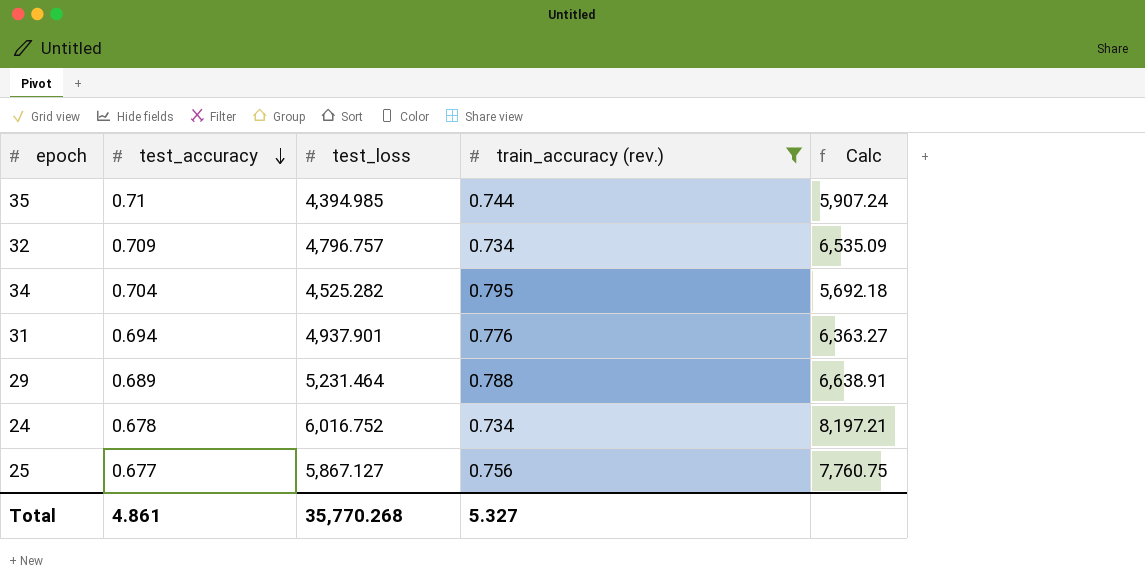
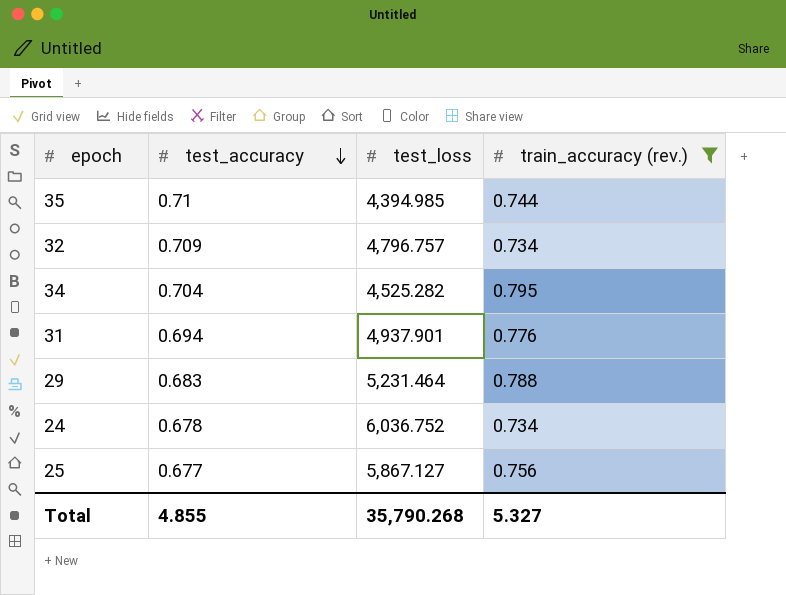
column Calc | formula: [test_loss] / [train_accuracy (rev.)] -> none
29 | test_accuracy: 0.689 -> 0.683
24 | test_loss: 6,016.752 -> 6,036.752
Total | test_accuracy: 4.861 -> 4.855
Total | test_loss: 35,770.268 -> 35,790.268

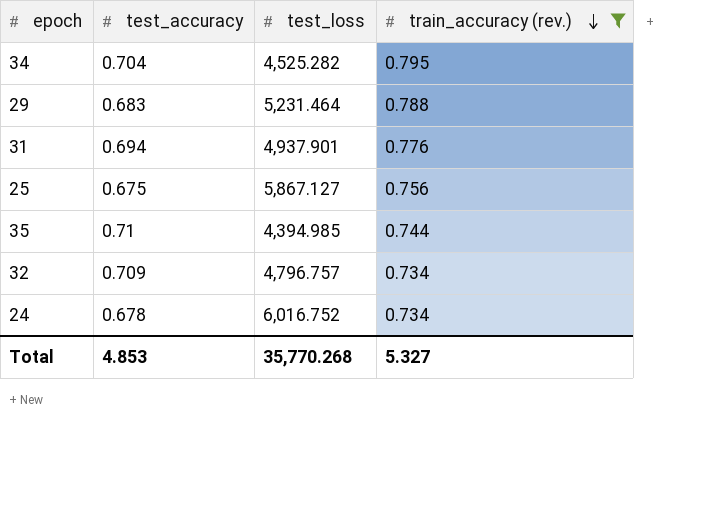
row order: test_accuracy descending -> train_accuracy (rev.) descending
25 | test_accuracy: 0.677 -> 0.675
24 | test_loss: 6,036.752 -> 6,016.752
Total | test_accuracy: 4.855 -> 4.853
Total | test_loss: 35,790.268 -> 35,770.268

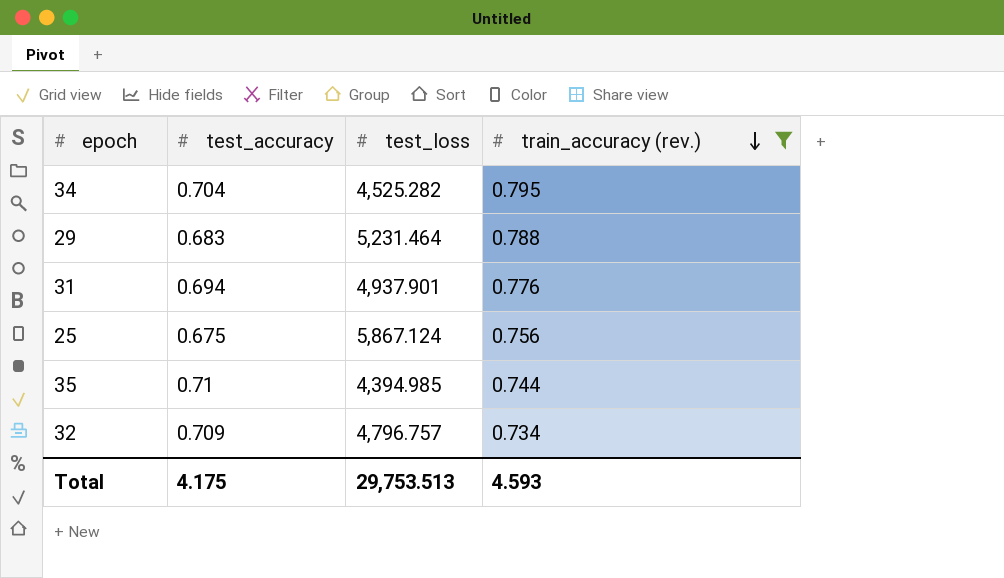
row 24: 0.678 | 6,016.752 | 0.734 -> none
25 | test_loss: 5,867.127 -> 5,867.124
Total | test_accuracy: 4.853 -> 4.175
Total | test_loss: 35,770.268 -> 29,753.513
Total | train_accuracy (rev.): 5.327 -> 4.593

